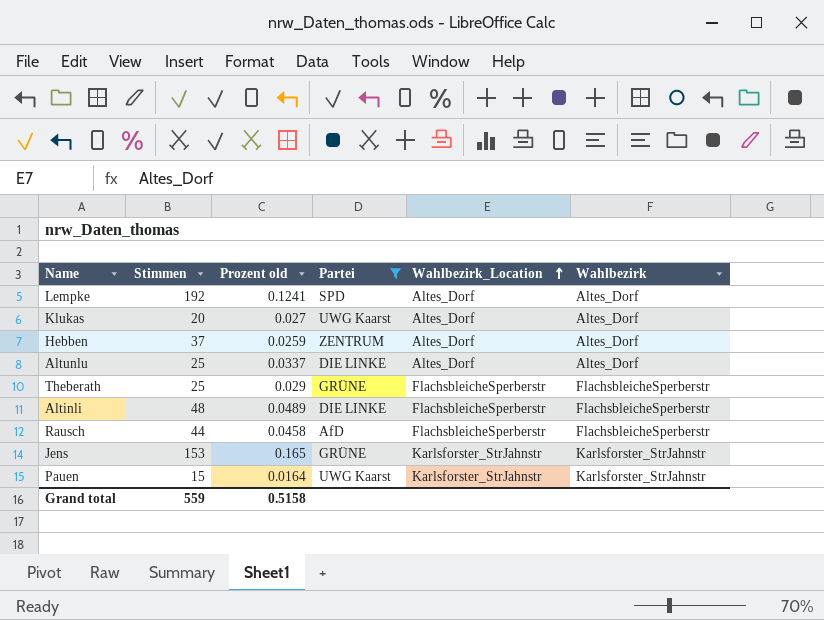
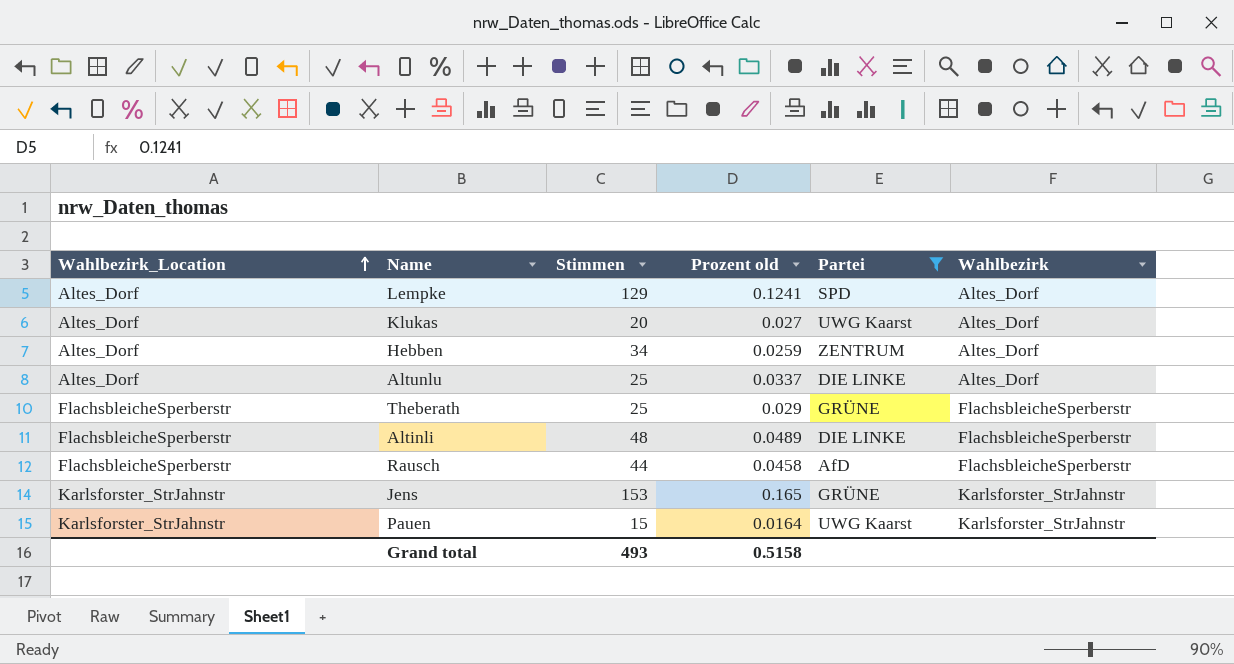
column Wahlbezirk_Location | position: 5 -> 1
Lempke | Stimmen: 192 -> 129
Hebben | Stimmen: 37 -> 34
Grand total | Stimmen: 559 -> 493

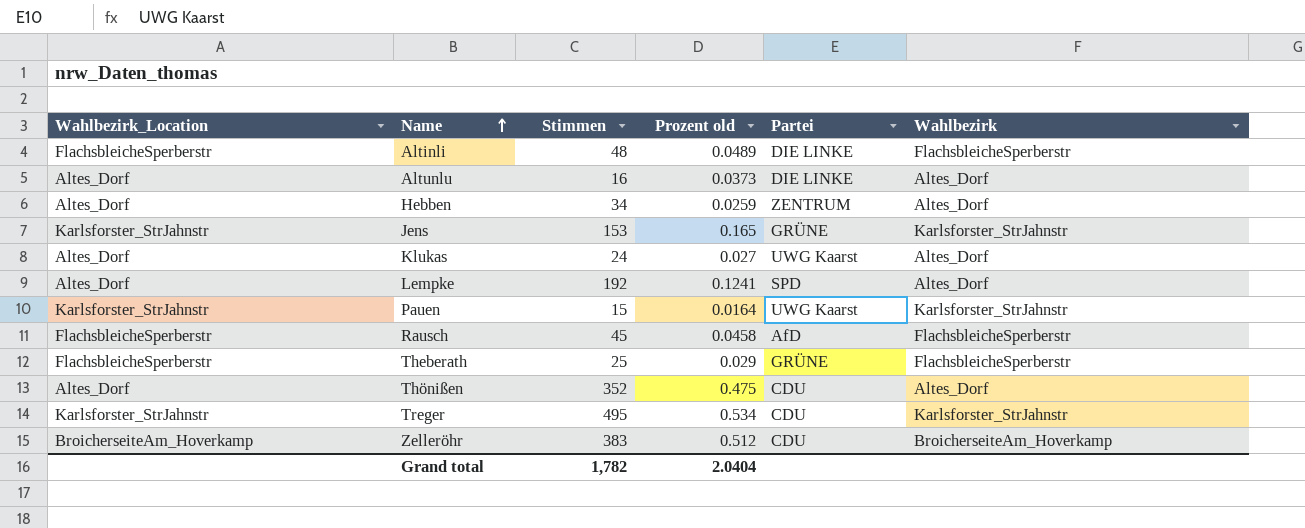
filter: Partei != CDU -> none
row order: Wahlbezirk_Location ascending -> Name ascending
Altunlu | Stimmen: 25 -> 16
Altunlu | Prozent old: 0.0337 -> 0.0373
Klukas | Stimmen: 20 -> 24
Lempke | Stimmen: 129 -> 192
Rausch | Stimmen: 44 -> 45
Grand total | Stimmen: 493 -> 1,782
Grand total | Prozent old: 0.5158 -> 2.0404

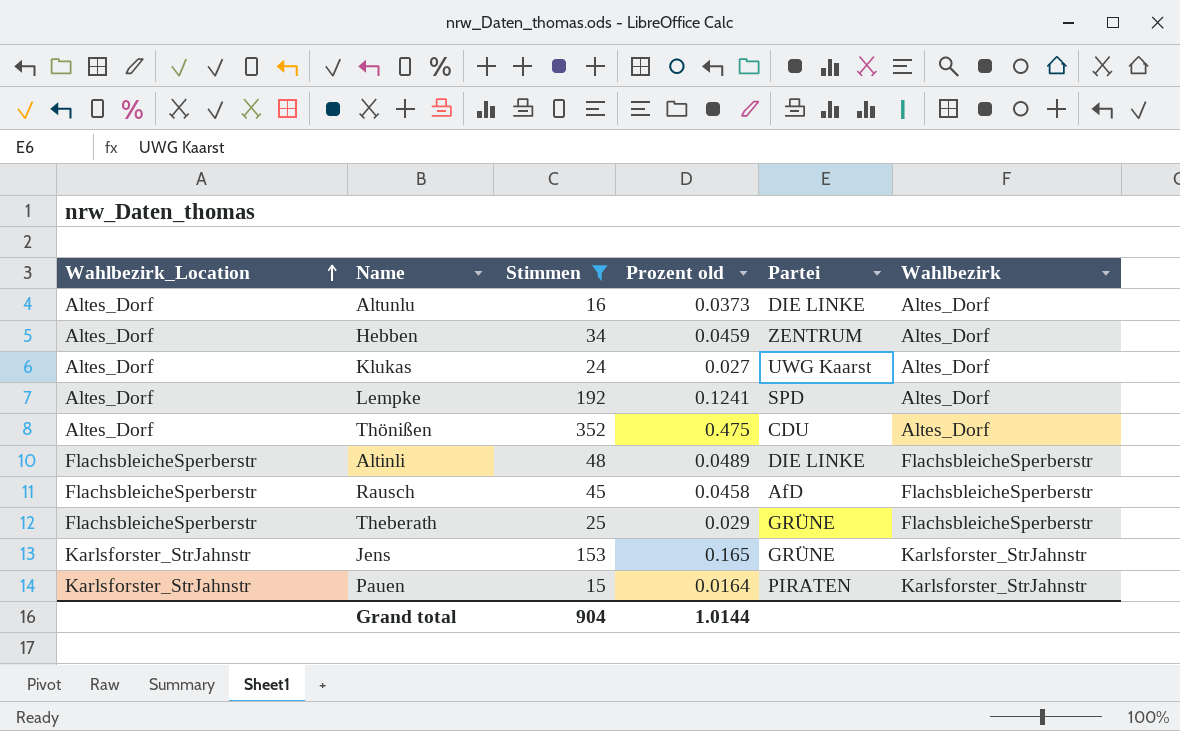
filter: none -> Stimmen <= 352
row order: Name ascending -> Wahlbezirk_Location ascending
Hebben | Prozent old: 0.0259 -> 0.0459
Pauen | Partei: UWG Kaarst -> PIRATEN
Grand total | Stimmen: 1,782 -> 904
Grand total | Prozent old: 2.0404 -> 1.0144

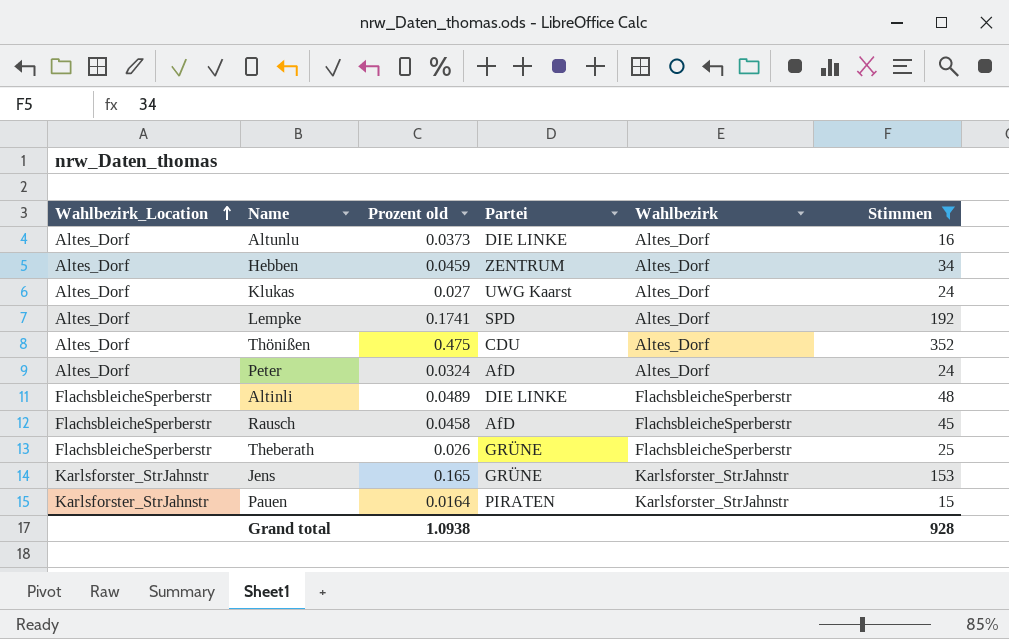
column Stimmen | position: 3 -> 6
Lempke | Prozent old: 0.1241 -> 0.1741
row Peter: none -> Altes_Dorf | 0.0324 | AfD | Altes_Dorf | 24
Theberath | Prozent old: 0.029 -> 0.026
Grand total | Prozent old: 1.0144 -> 1.0938
Grand total | Stimmen: 904 -> 928

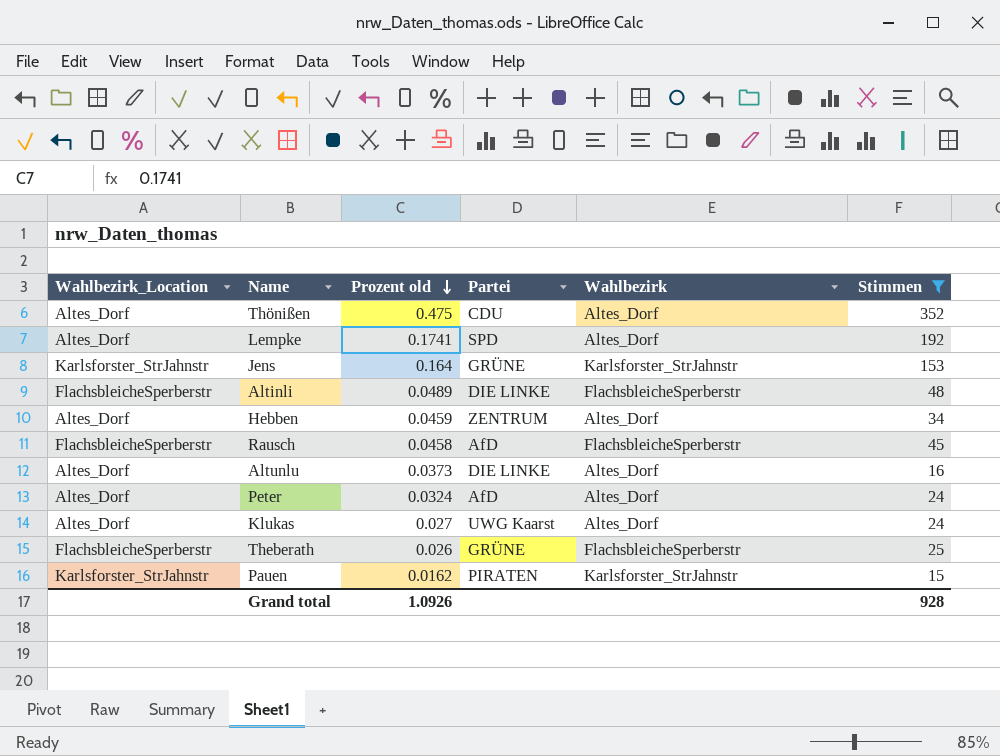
row order: Wahlbezirk_Location ascending -> Prozent old descending
Jens | Prozent old: 0.165 -> 0.164
Pauen | Prozent old: 0.0164 -> 0.0162
Grand total | Prozent old: 1.0938 -> 1.0926

